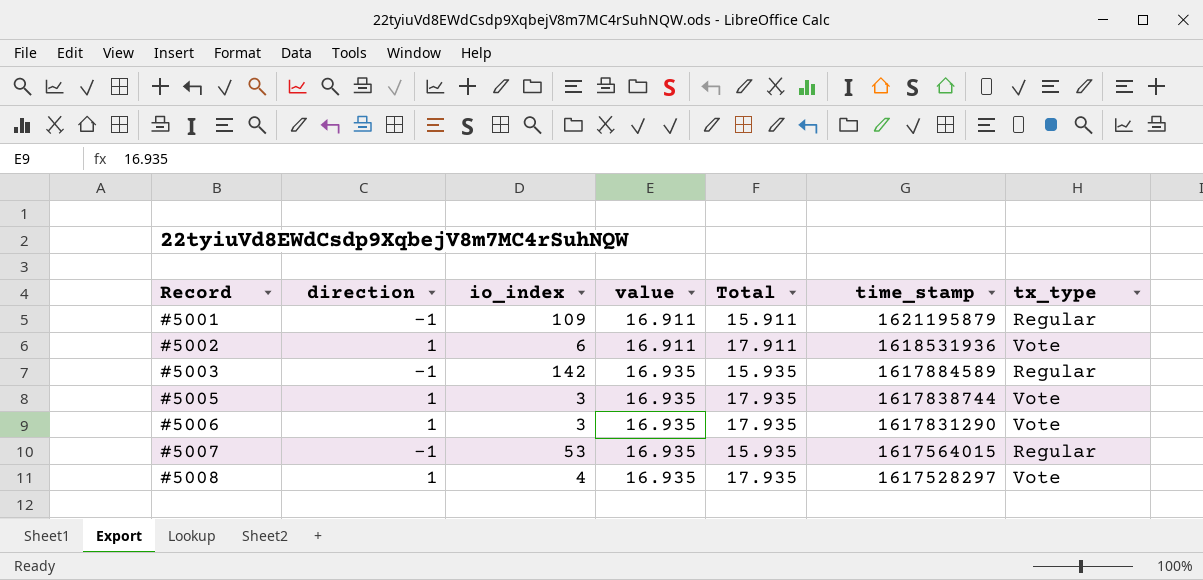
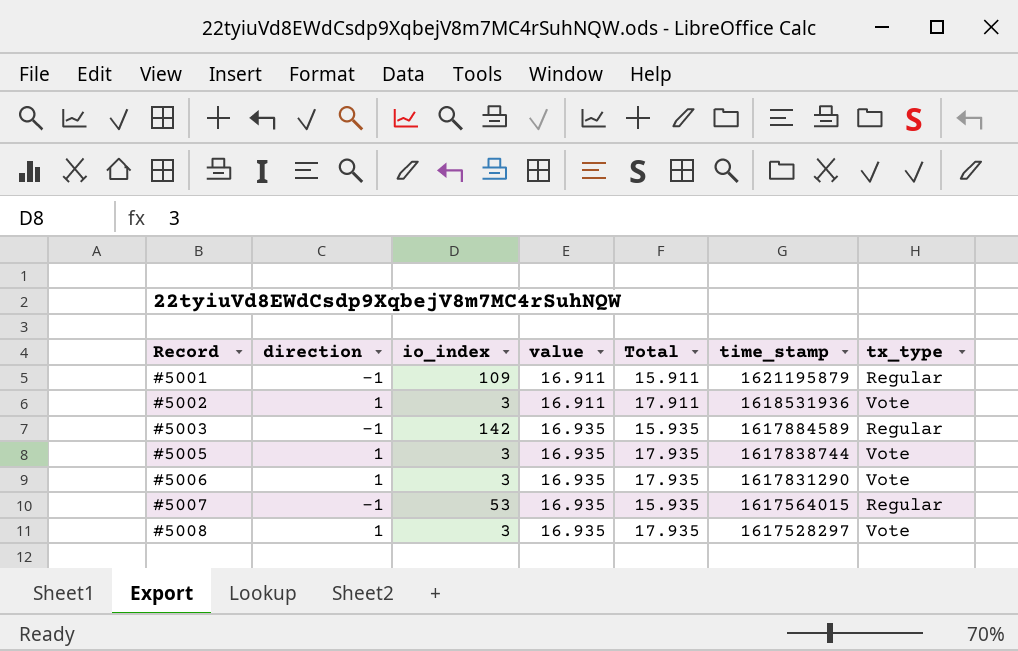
#5002 | io_index: 6 -> 3
#5008 | io_index: 4 -> 3

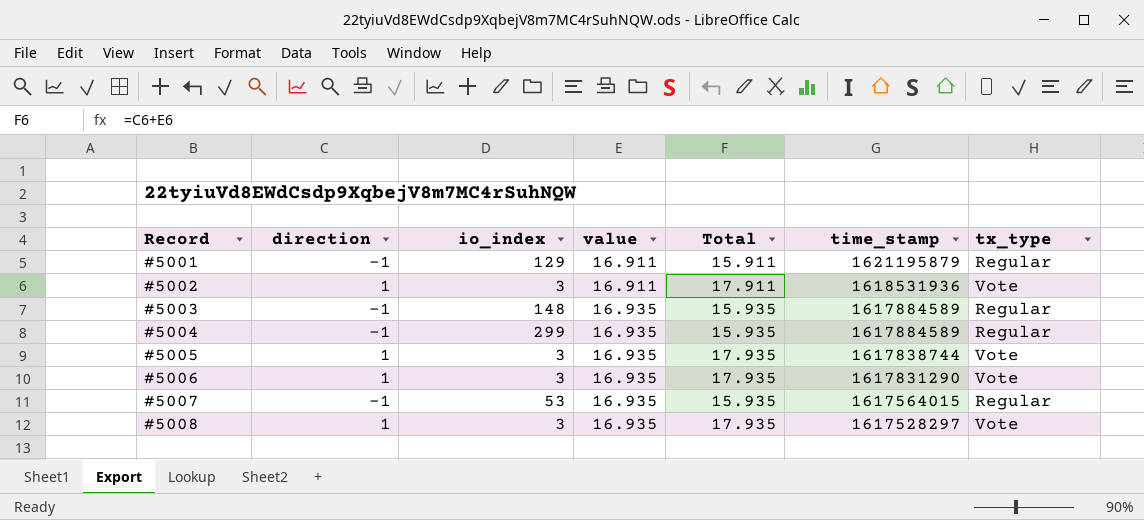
#5001 | io_index: 109 -> 129
#5003 | io_index: 142 -> 148
row #5004: none -> -1 | 299 | 16.935 | 15.935 | 1617884589 | Regular

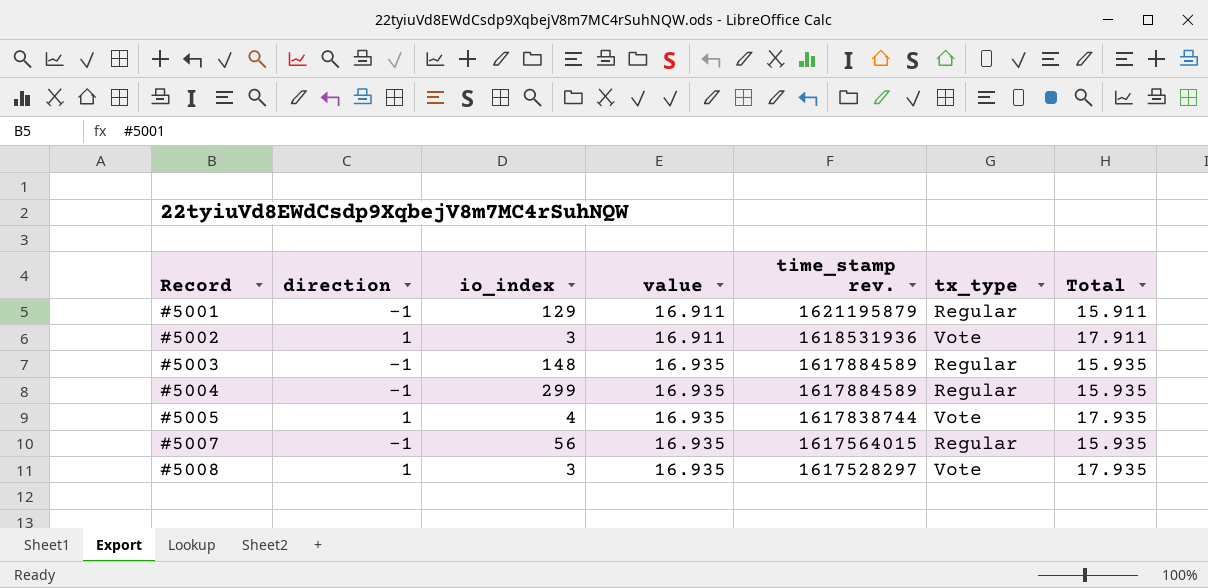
column name: time_stamp -> time_stamp rev.
column Total | position: 5 -> 7
row #5006: 1 | 3 | 16.935 | 17.935 | 1617831290 | Vote -> none
#5005 | io_index: 3 -> 4
#5007 | io_index: 53 -> 56

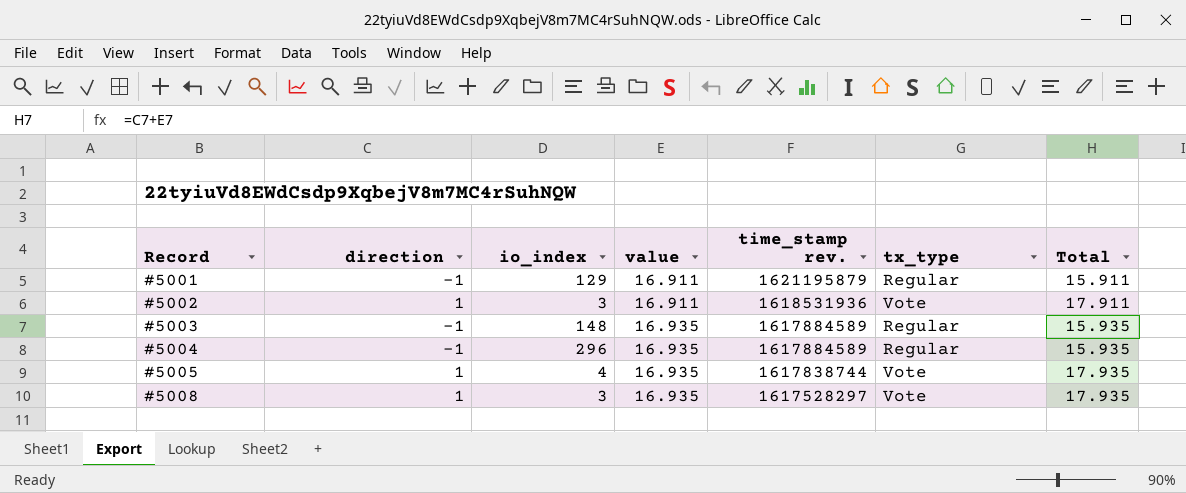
row #5007: -1 | 56 | 16.935 | 1617564015 | Regular | 15.935 -> none
#5004 | io_index: 299 -> 296

